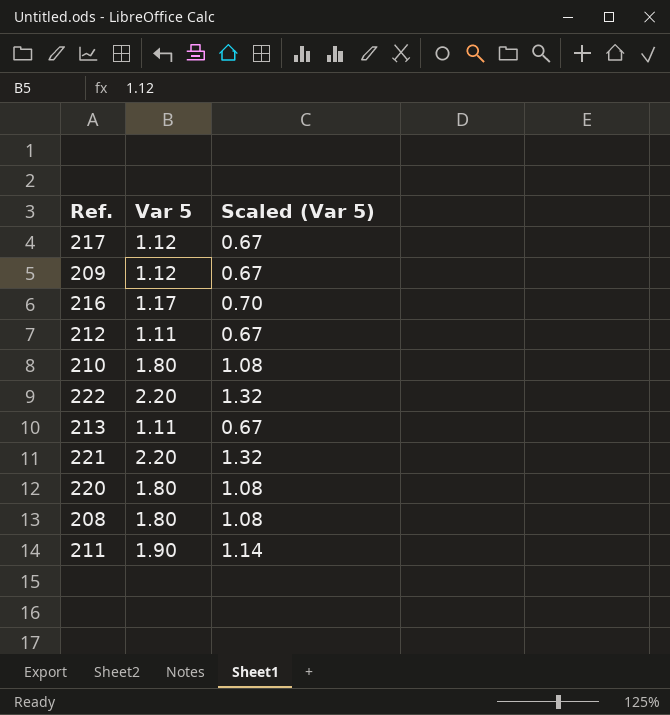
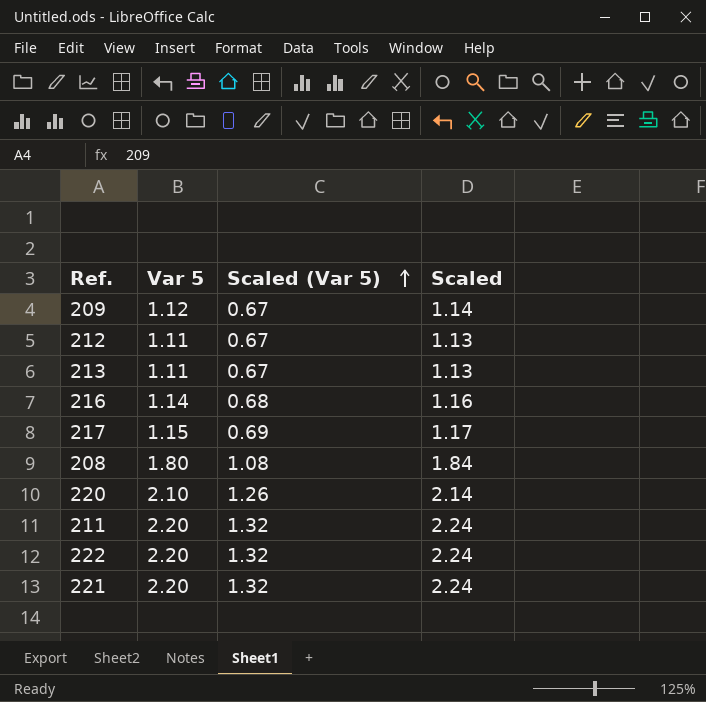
row order: none -> Scaled (Var 5) ascending
column Scaled | formula: none -> [Var 5] * 1.02
row 210: 1.80 | 1.08 -> none
216 | Var 5: 1.17 -> 1.14
216 | Scaled (Var 5): 0.70 -> 0.68
217 | Var 5: 1.12 -> 1.15
217 | Scaled (Var 5): 0.67 -> 0.69
220 | Var 5: 1.80 -> 2.10
220 | Scaled (Var 5): 1.08 -> 1.26
211 | Var 5: 1.90 -> 2.20
211 | Scaled (Var 5): 1.14 -> 1.32

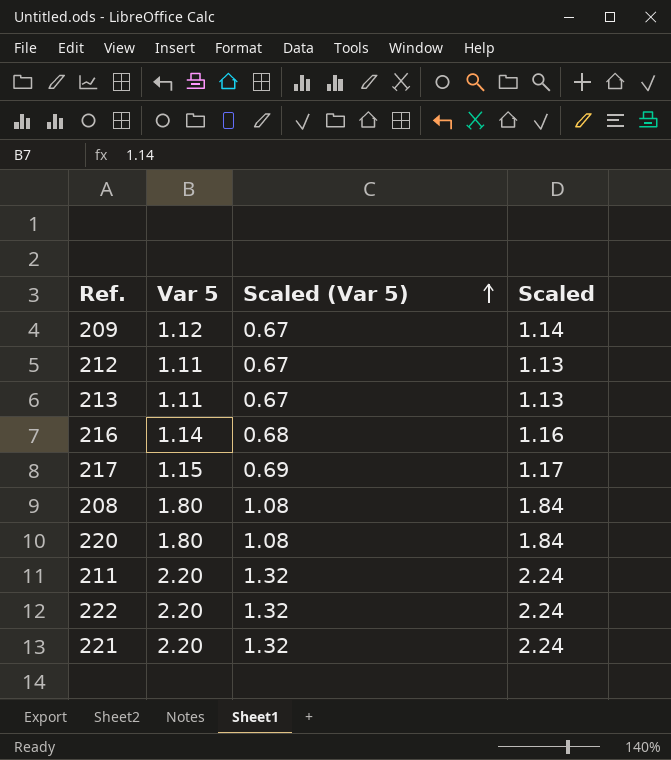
220 | Var 5: 2.10 -> 1.80
220 | Scaled (Var 5): 1.26 -> 1.08
220 | Scaled: 2.14 -> 1.84

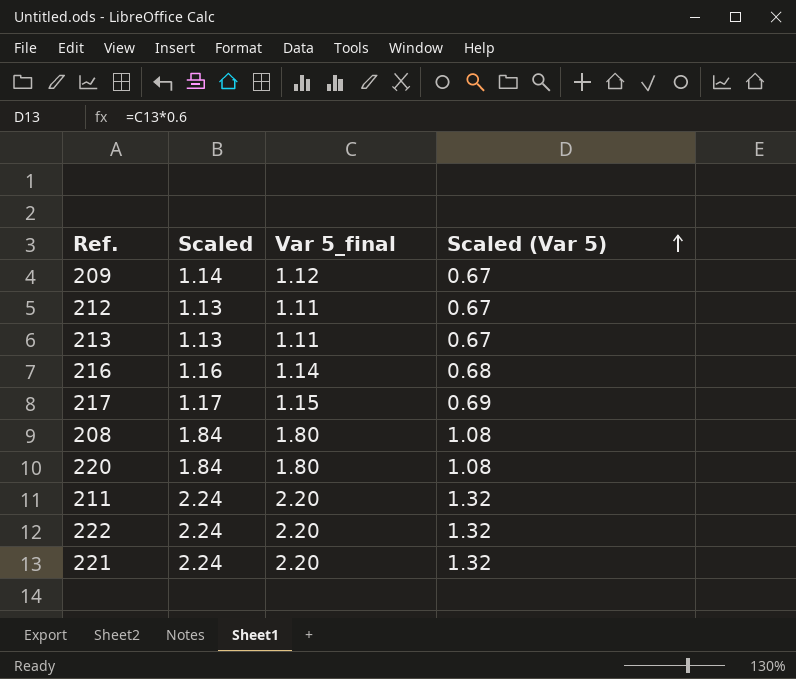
column Scaled | position: 4 -> 2
column name: Var 5 -> Var 5_final

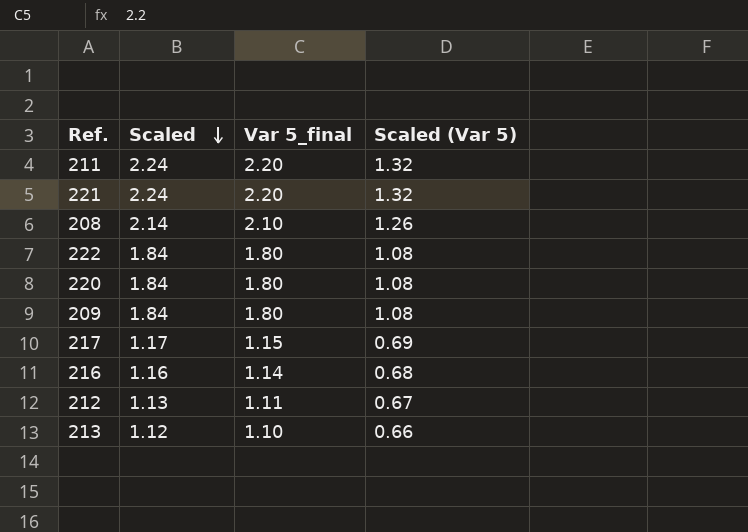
row order: Scaled (Var 5) ascending -> Scaled descending
208 | Scaled: 1.84 -> 2.14
208 | Var 5_final: 1.80 -> 2.10
208 | Scaled (Var 5): 1.08 -> 1.26
222 | Scaled: 2.24 -> 1.84
222 | Var 5_final: 2.20 -> 1.80
222 | Scaled (Var 5): 1.32 -> 1.08
209 | Scaled: 1.14 -> 1.84
209 | Var 5_final: 1.12 -> 1.80
209 | Scaled (Var 5): 0.67 -> 1.08
213 | Scaled: 1.13 -> 1.12
213 | Var 5_final: 1.11 -> 1.10
213 | Scaled (Var 5): 0.67 -> 0.66

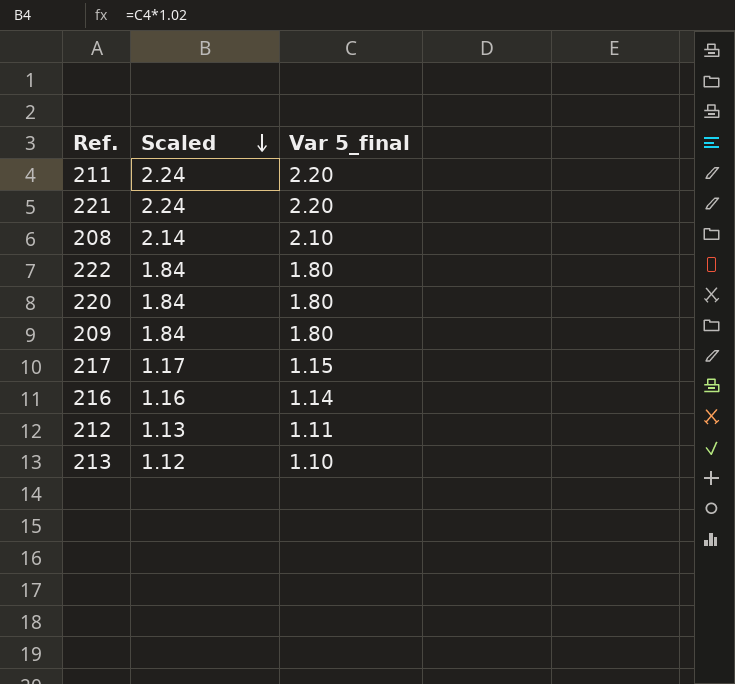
column Scaled (Var 5) | formula: [Var 5_final] * 0.6 -> none

